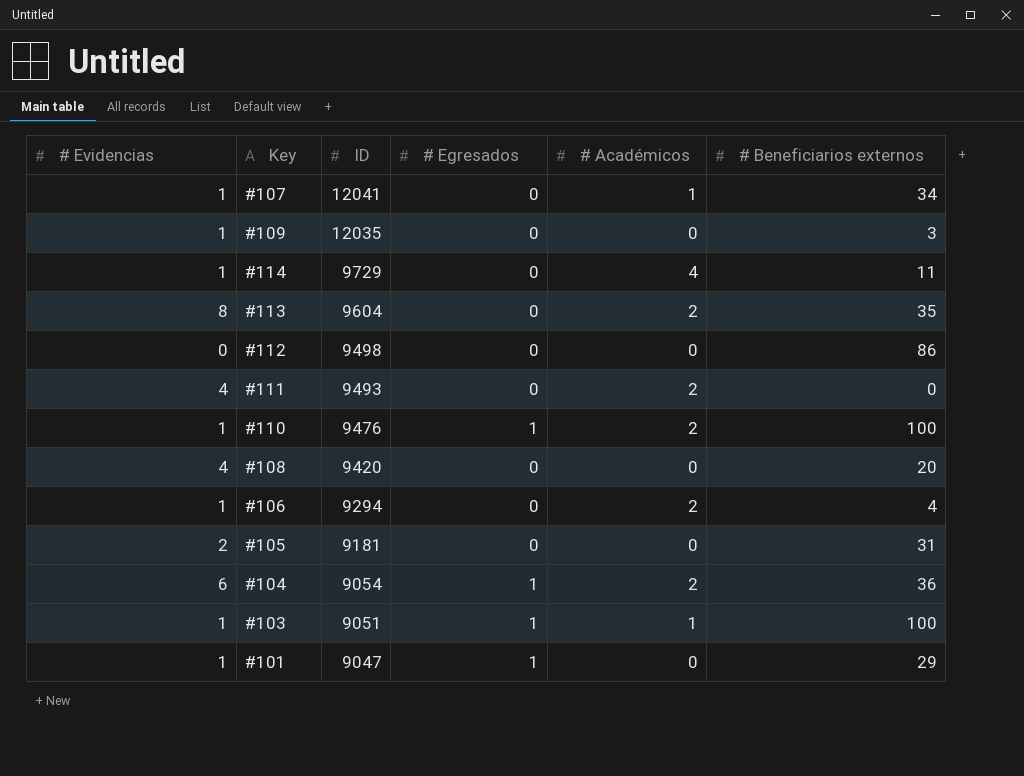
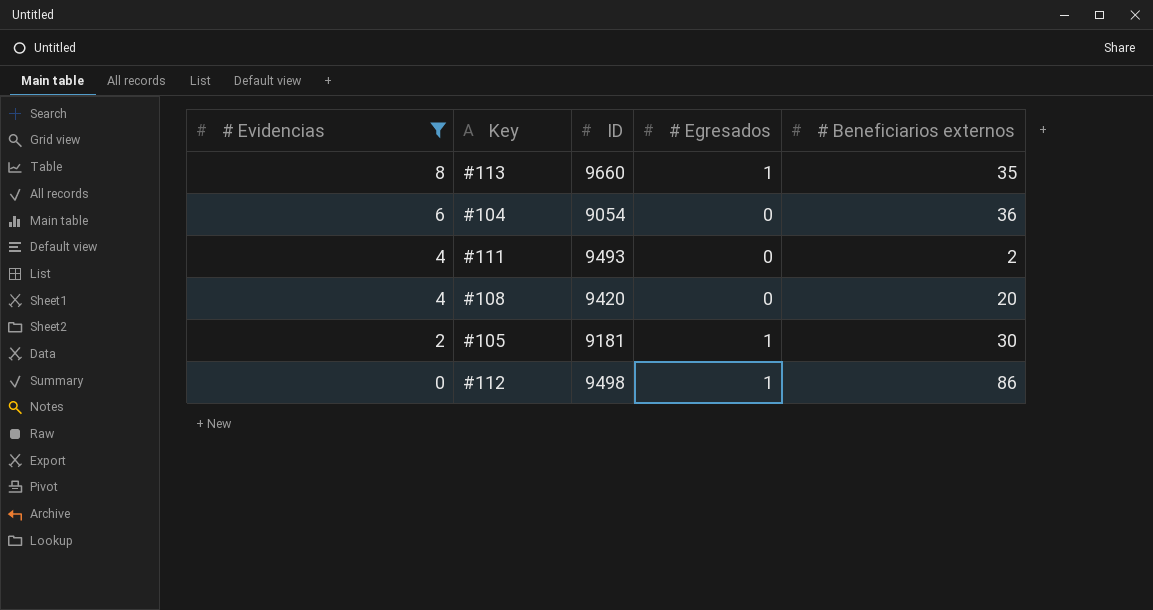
filter: none -> # Evidencias != 1
row order: ID descending -> # Evidencias descending
column # Académicos | position: 5 -> none
#113 | ID: 9604 -> 9660
#113 | # Egresados: 0 -> 1
#104 | # Egresados: 1 -> 0
#111 | # Beneficiarios externos: 0 -> 2
#105 | # Egresados: 0 -> 1
#105 | # Beneficiarios externos: 31 -> 30
#112 | # Egresados: 0 -> 1

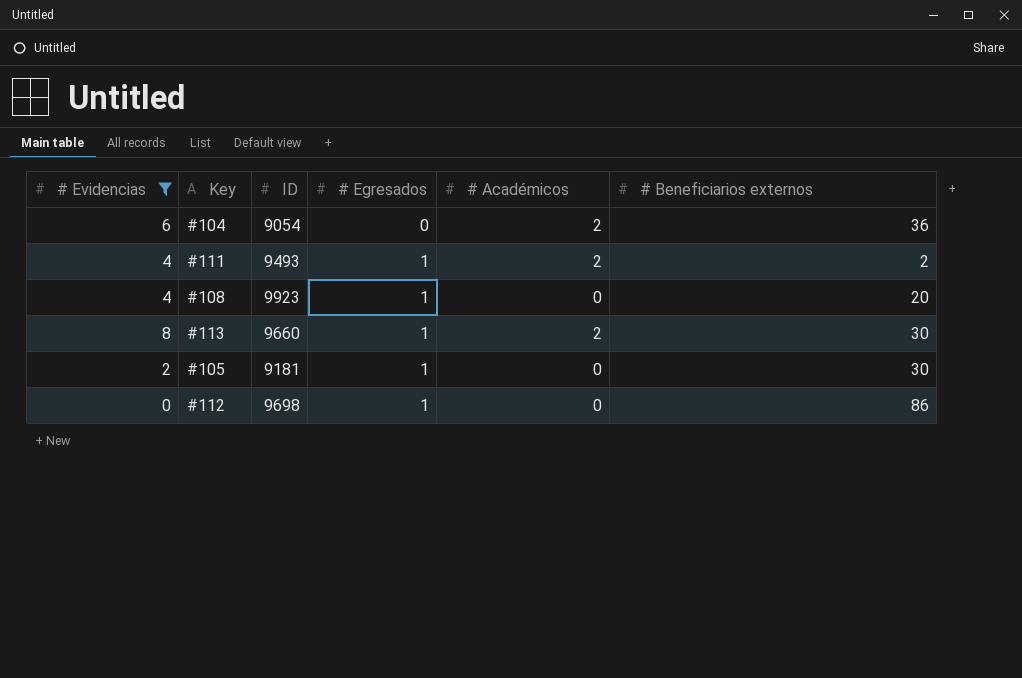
row order: # Evidencias descending -> # Egresados ascending
column # Académicos | position: none -> 5
#111 | # Egresados: 0 -> 1
#108 | ID: 9420 -> 9923
#108 | # Egresados: 0 -> 1
#113 | # Beneficiarios externos: 35 -> 30
#112 | ID: 9498 -> 9698

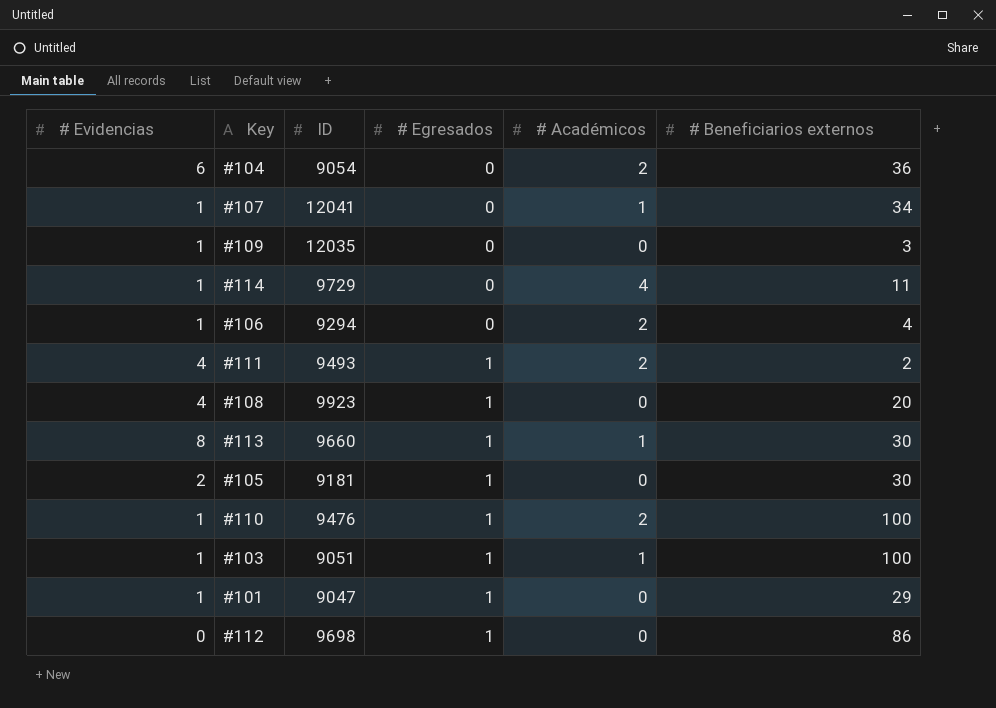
filter: # Evidencias != 1 -> none
#113 | # Académicos: 2 -> 1

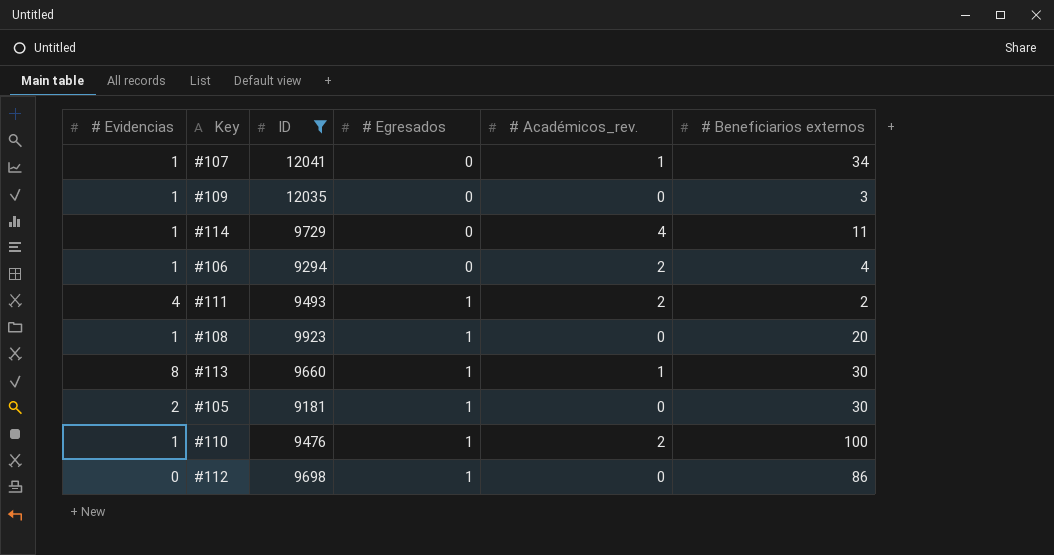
filter: none -> ID >= 9181
column name: # Académicos -> # Académicos_rev.
#108 | # Evidencias: 4 -> 1

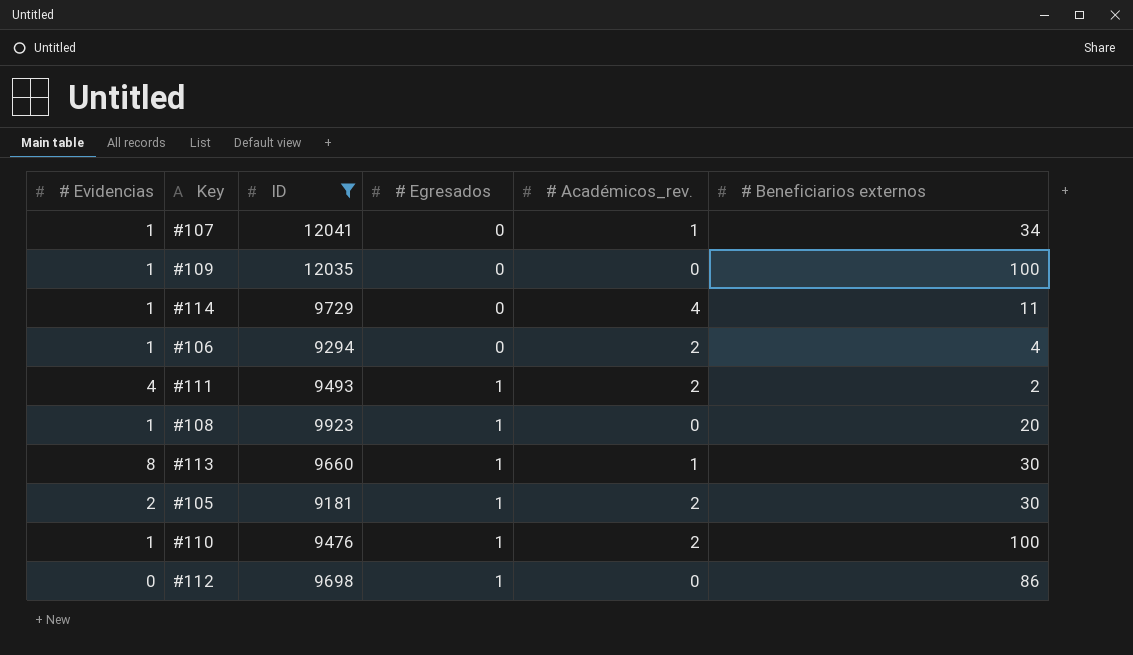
#109 | # Beneficiarios externos: 3 -> 100
#105 | # Académicos_rev.: 0 -> 2

